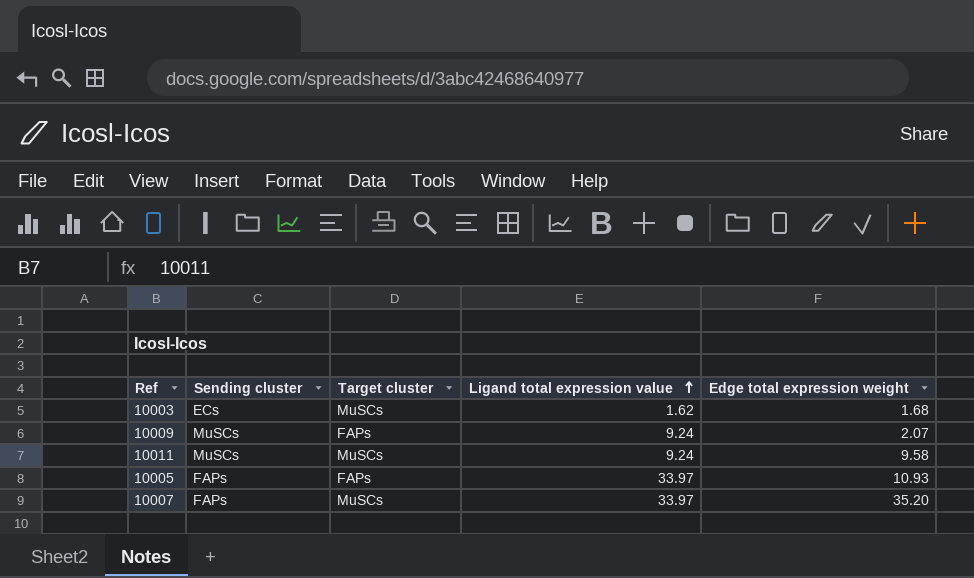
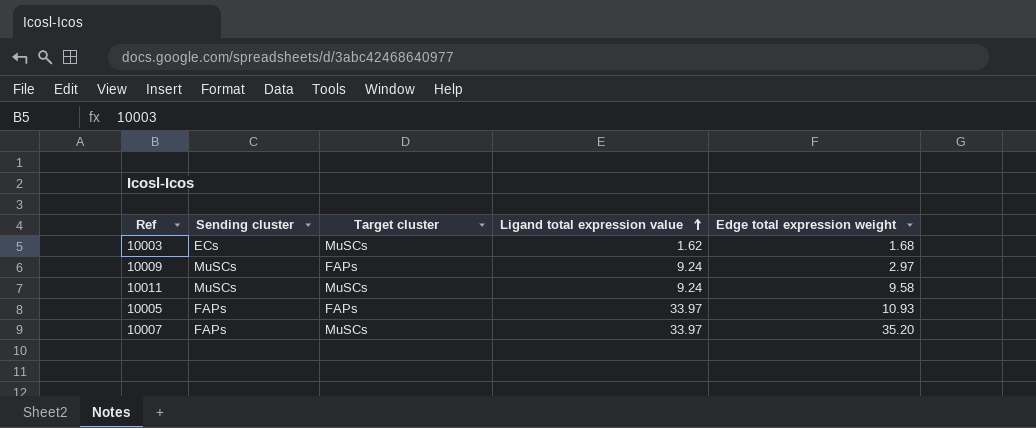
10009 | Edge total expression weight: 2.07 -> 2.97

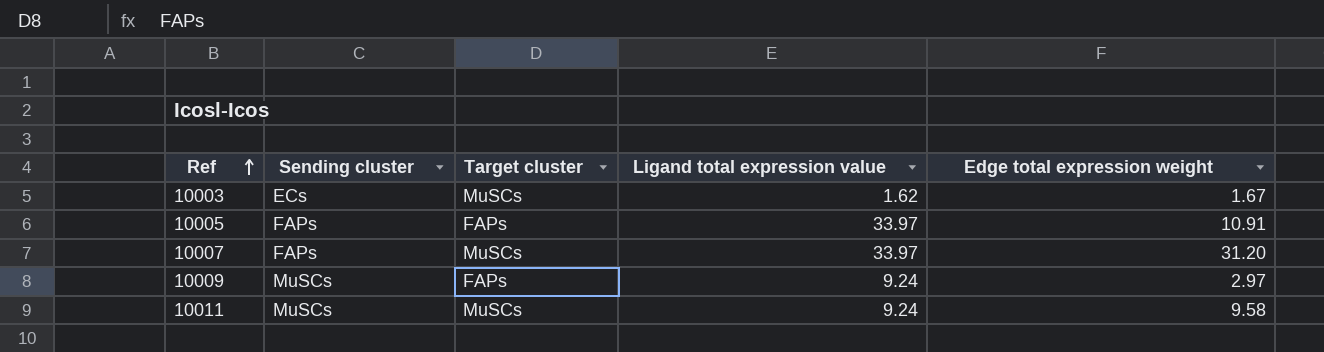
row order: Ligand total expression value ascending -> Ref ascending
10003 | Edge total expression weight: 1.68 -> 1.67
10005 | Edge total expression weight: 10.93 -> 10.91
10007 | Edge total expression weight: 35.20 -> 31.20

